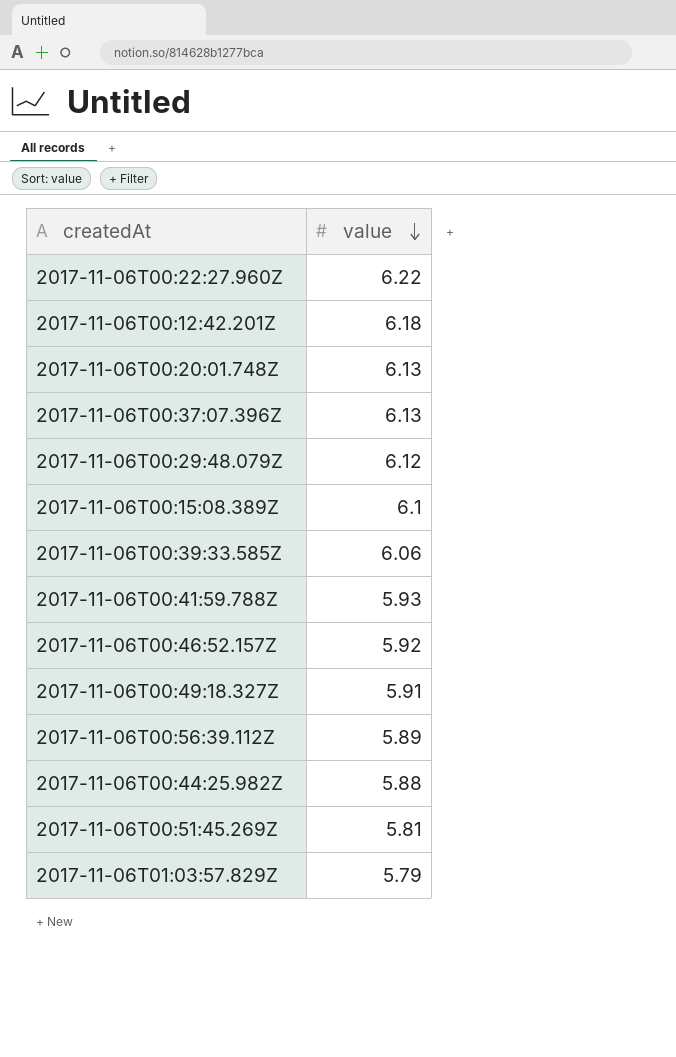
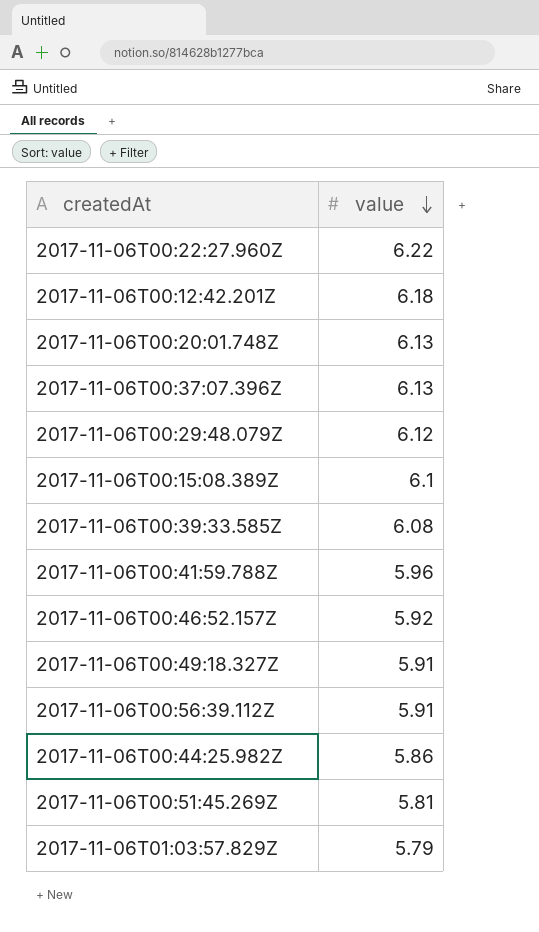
2017-11-06T00:39:33.585Z | value: 6.06 -> 6.08
2017-11-06T00:41:59.788Z | value: 5.93 -> 5.96
2017-11-06T00:56:39.112Z | value: 5.89 -> 5.91
2017-11-06T00:44:25.982Z | value: 5.88 -> 5.86

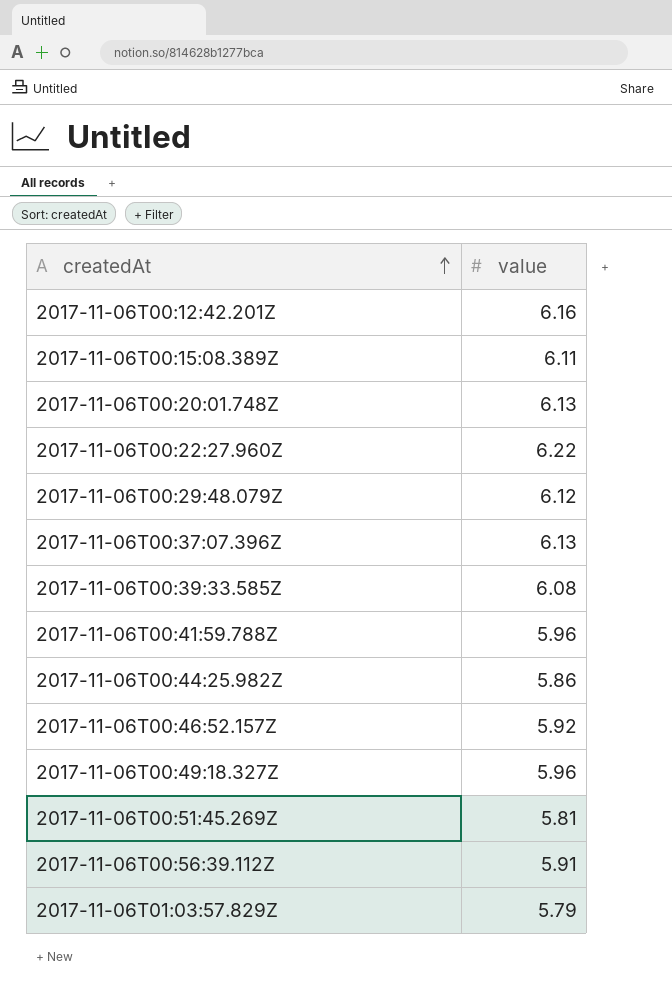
row order: value descending -> createdAt ascending
2017-11-06T00:12:42.201Z | value: 6.18 -> 6.16
2017-11-06T00:15:08.389Z | value: 6.1 -> 6.11
2017-11-06T00:49:18.327Z | value: 5.91 -> 5.96

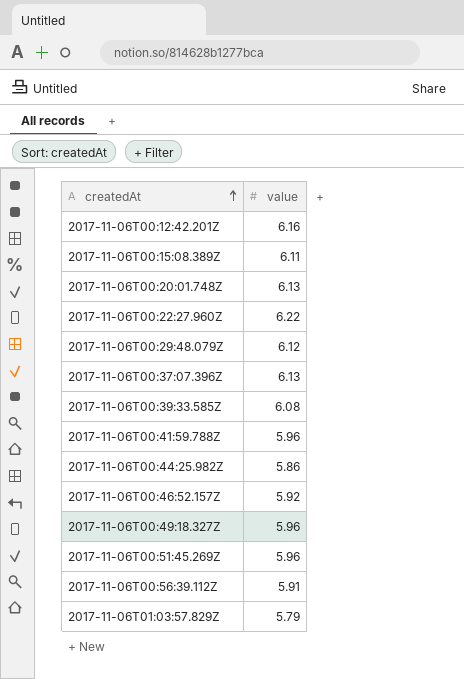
2017-11-06T00:51:45.269Z | value: 5.81 -> 5.96

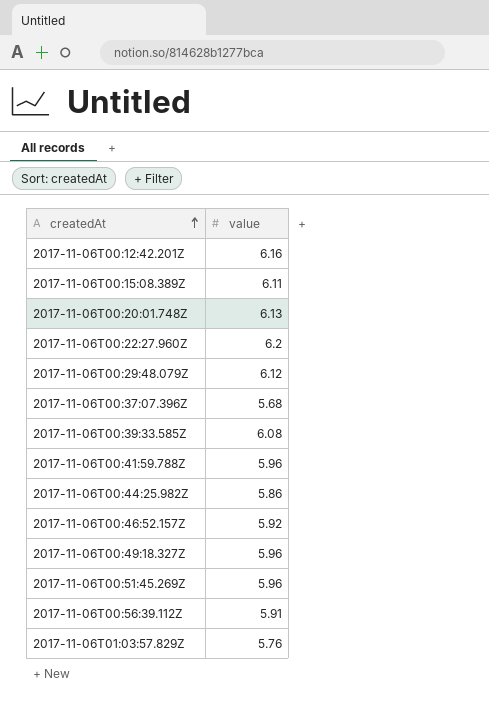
2017-11-06T00:22:27.960Z | value: 6.22 -> 6.2
2017-11-06T00:37:07.396Z | value: 6.13 -> 5.68
2017-11-06T01:03:57.829Z | value: 5.79 -> 5.76

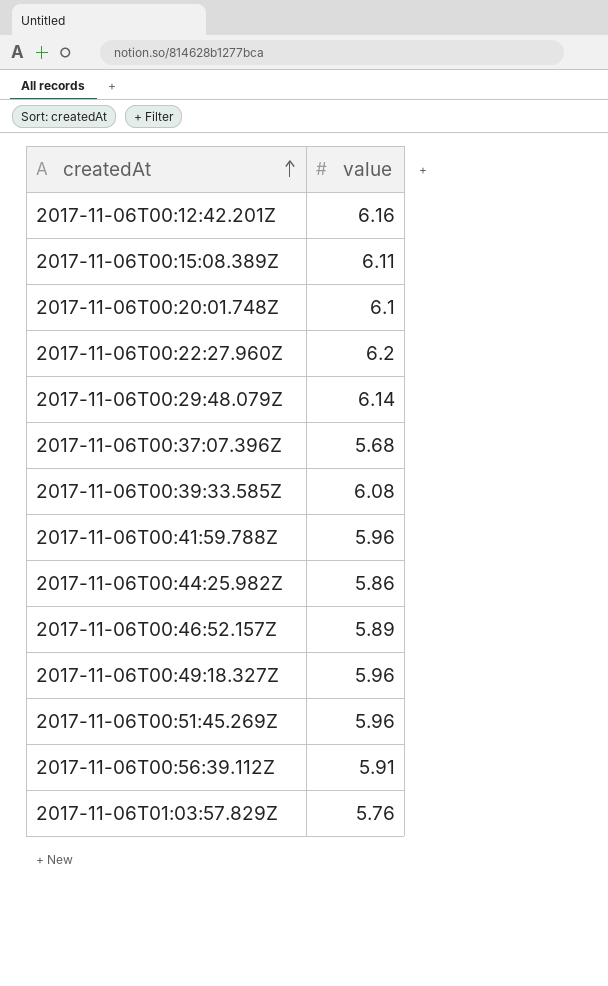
2017-11-06T00:20:01.748Z | value: 6.13 -> 6.1
2017-11-06T00:29:48.079Z | value: 6.12 -> 6.14
2017-11-06T00:46:52.157Z | value: 5.92 -> 5.89

